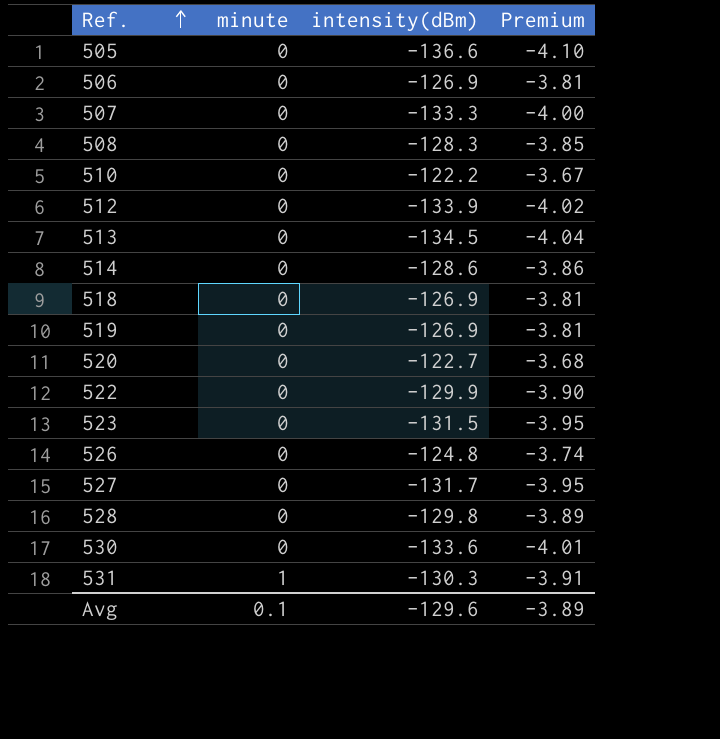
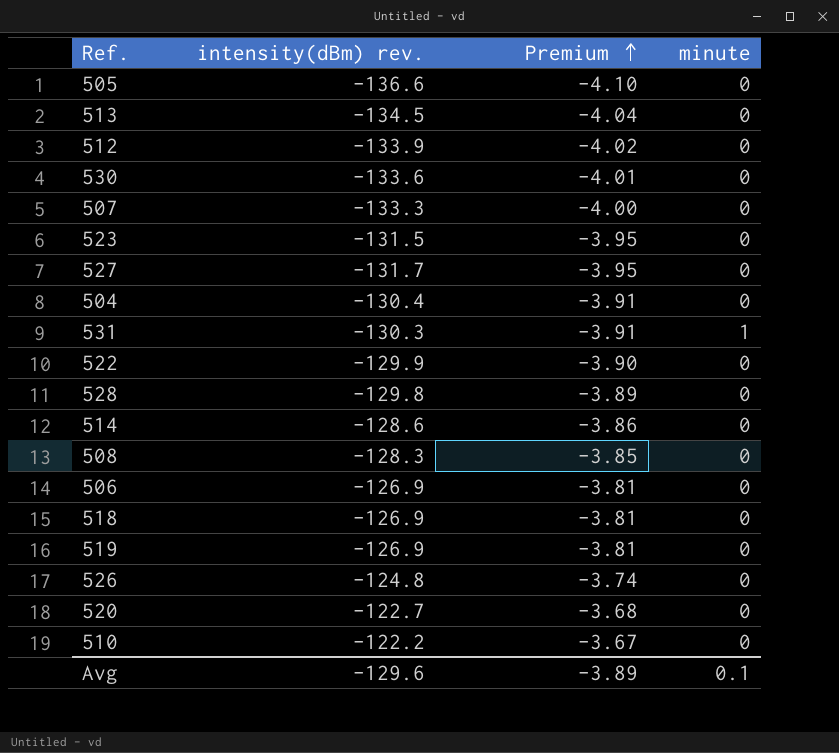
row order: Ref. ascending -> Premium ascending
column name: intensity(dBm) -> intensity(dBm) rev.
column minute | position: 2 -> 4
row 504: none -> -130.4 | -3.91 | 0

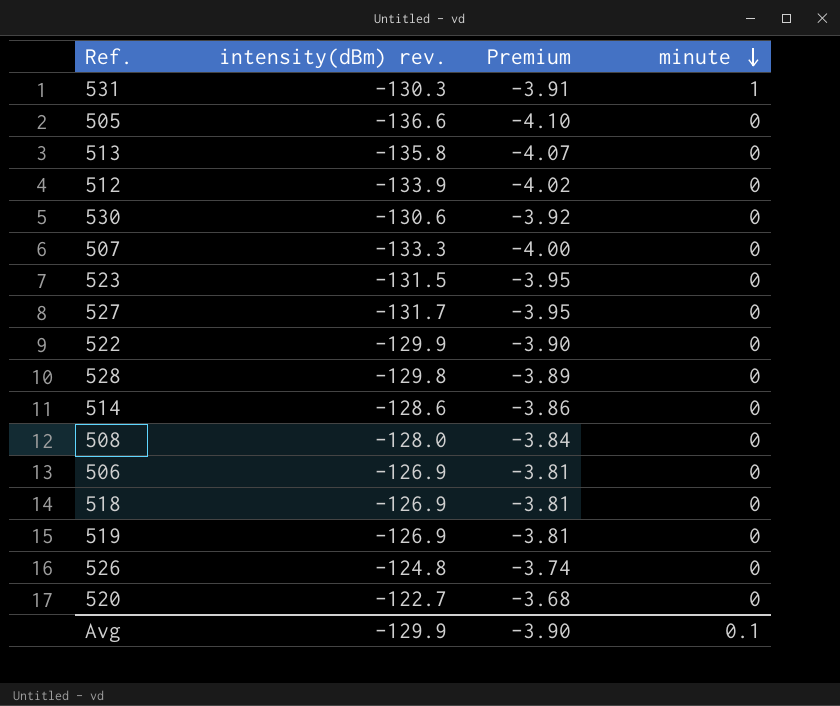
row order: Premium ascending -> minute descending
row 504: -130.4 | -3.91 | 0 -> none
row 510: -122.2 | -3.67 | 0 -> none
513 | intensity(dBm) rev.: -134.5 -> -135.8
513 | Premium: -4.04 -> -4.07
530 | intensity(dBm) rev.: -133.6 -> -130.6
530 | Premium: -4.01 -> -3.92
508 | intensity(dBm) rev.: -128.3 -> -128.0
508 | Premium: -3.85 -> -3.84
Avg | intensity(dBm) rev.: -129.6 -> -129.9
Avg | Premium: -3.89 -> -3.90

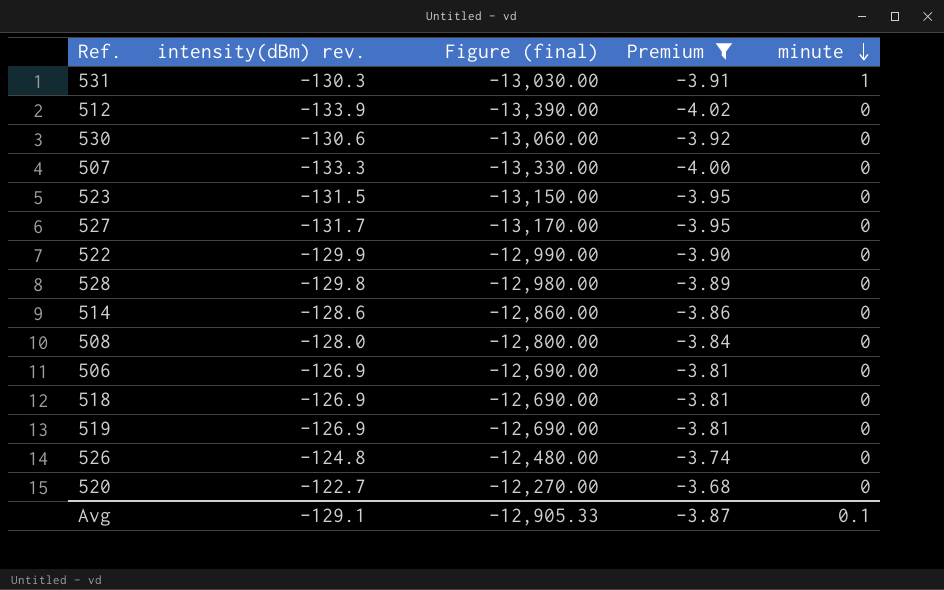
filter: none -> Premium >= -4.02
column Figure (final) | formula: none -> [intensity(dBm) rev.] * 100
Avg | intensity(dBm) rev.: -129.9 -> -129.1
Avg | Premium: -3.90 -> -3.87

